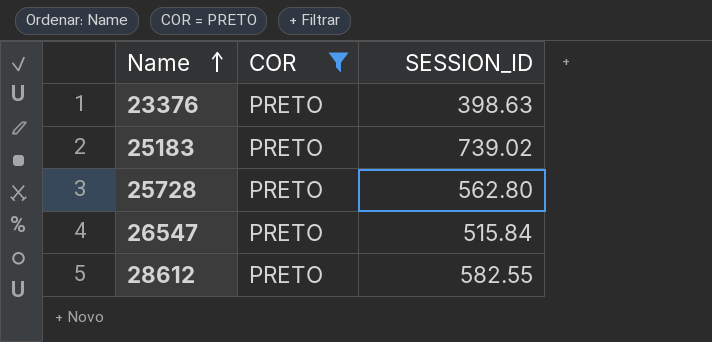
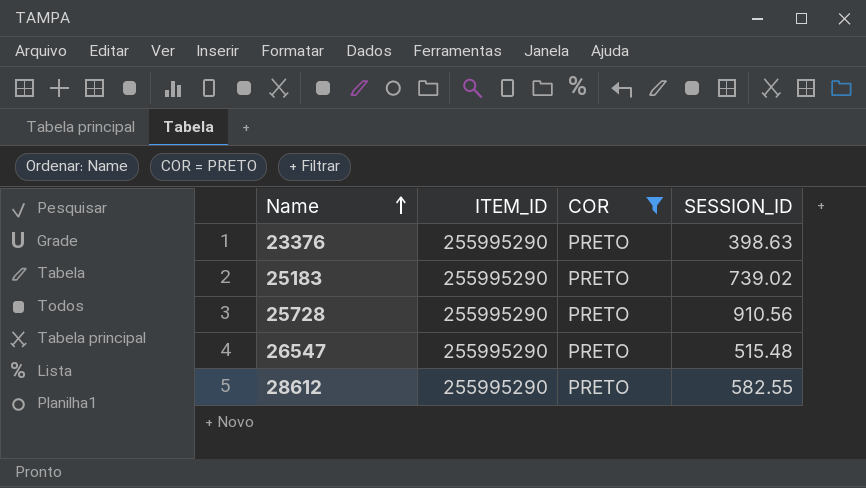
column ITEM_ID | position: none -> 2
25728 | SESSION_ID: 562.80 -> 910.56
26547 | SESSION_ID: 515.84 -> 515.48

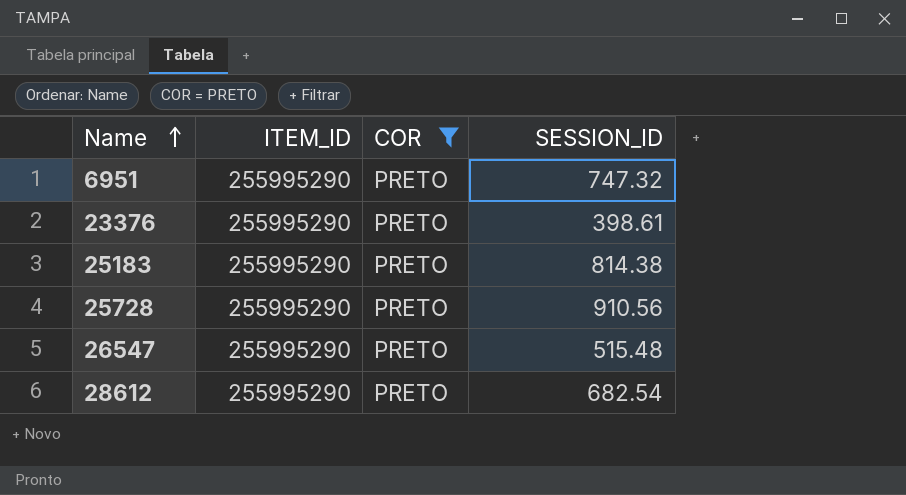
row 6951: none -> 255995290 | PRETO | 747.32
23376 | SESSION_ID: 398.63 -> 398.61
25183 | SESSION_ID: 739.02 -> 814.38
28612 | SESSION_ID: 582.55 -> 682.54

